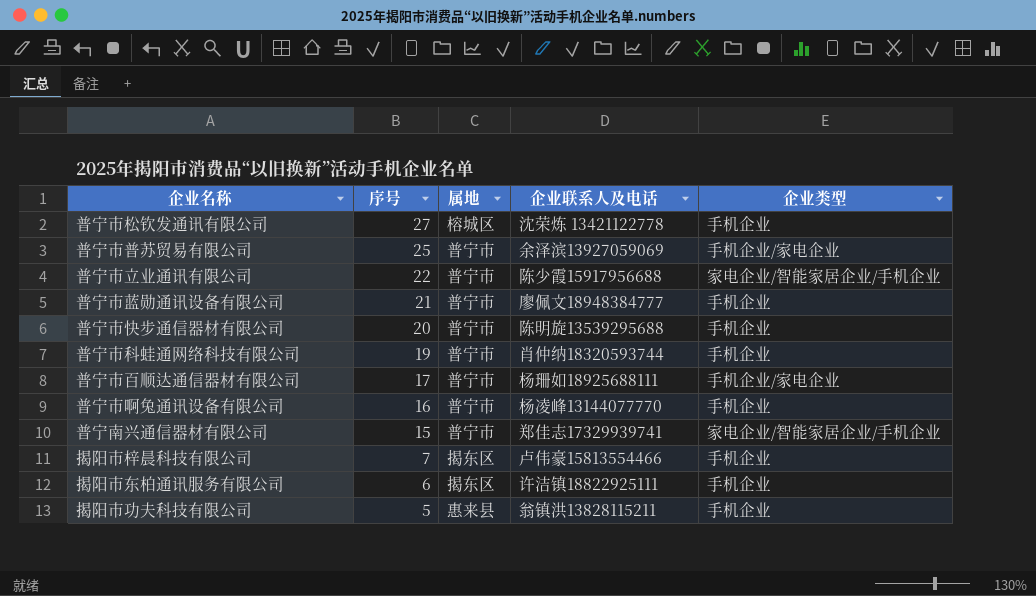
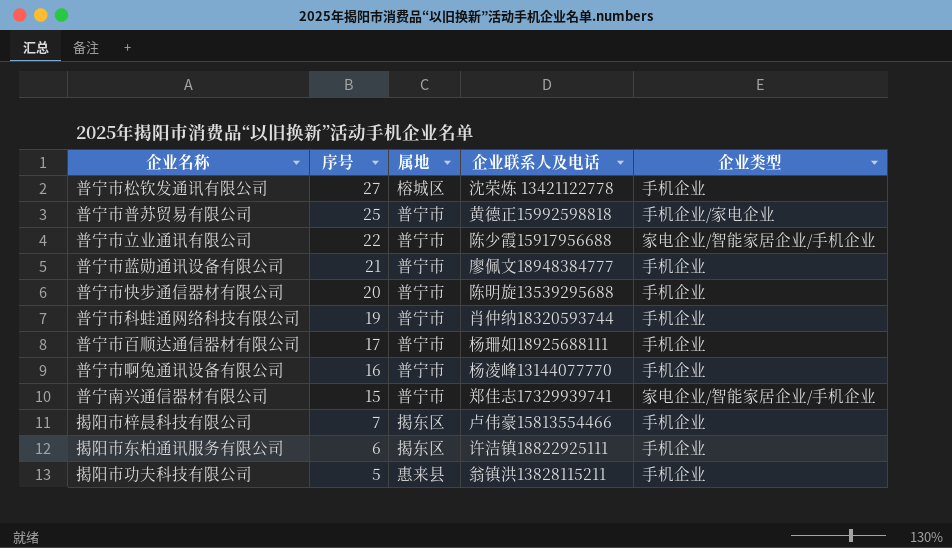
普宁市普苏贸易有限公司 | 企业联系人及电话: 余泽滨13927059069 -> 黄德正15992598818
普宁市百顺达通信器材有限公司 | 企业类型: 手机企业/家电企业 -> 手机企业

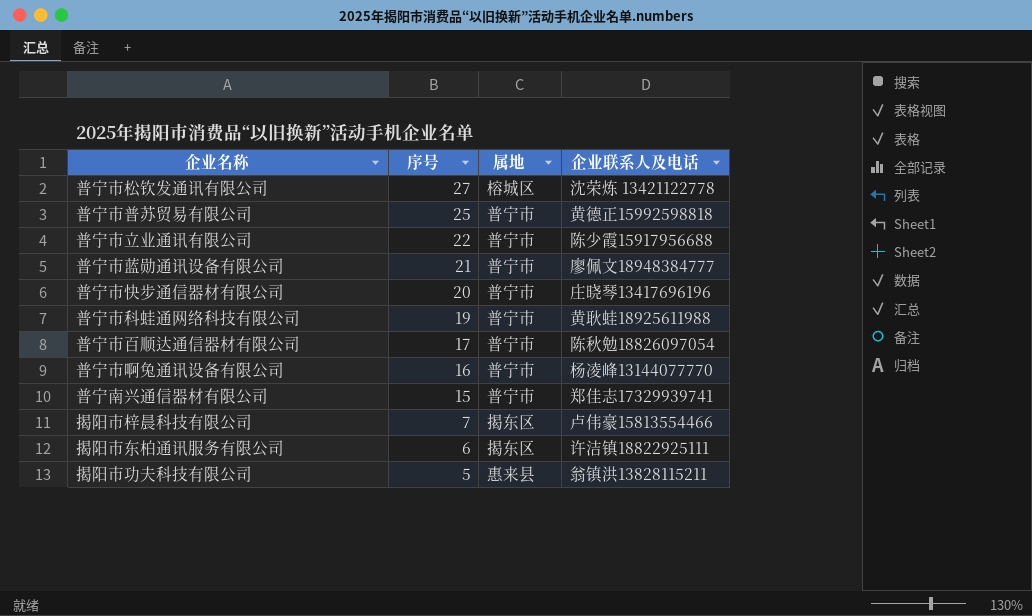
column 企业类型 | position: 5 -> none
普宁市快步通信器材有限公司 | 企业联系人及电话: 陈明旋13539295688 -> 庄晓琴13417696196
普宁市科蛙通网络科技有限公司 | 企业联系人及电话: 肖仲纳18320593744 -> 黄耿蛙18925611988
普宁市百顺达通信器材有限公司 | 企业联系人及电话: 杨珊如18925688111 -> 陈秋勉18826097054

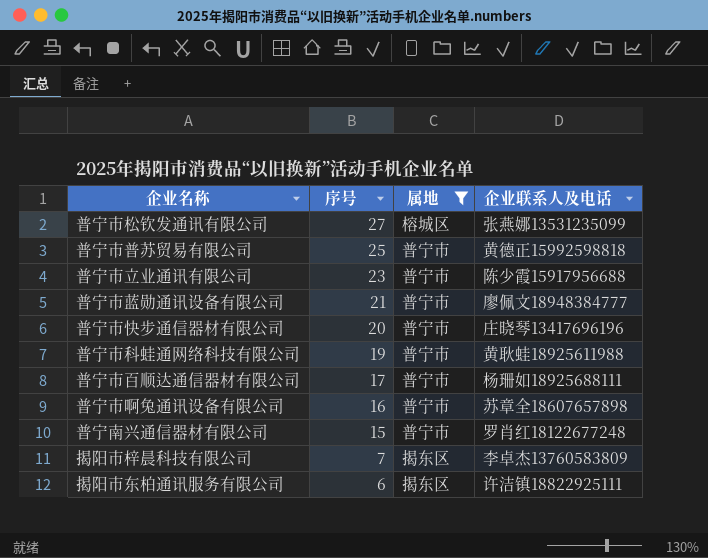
filter: none -> 属地 != 惠来县
普宁市松钦发通讯有限公司 | 企业联系人及电话: 沈荣炼 13421122778 -> 张燕娜13531235099
普宁市立业通讯有限公司 | 序号: 22 -> 23
普宁市百顺达通信器材有限公司 | 企业联系人及电话: 陈秋勉18826097054 -> 杨珊如18925688111
普宁市啊兔通讯设备有限公司 | 企业联系人及电话: 杨凌峰13144077770 -> 苏章全18607657898
普宁南兴通信器材有限公司 | 企业联系人及电话: 郑佳志17329939741 -> 罗肖红18122677248
揭阳市梓晨科技有限公司 | 企业联系人及电话: 卢伟豪15813554466 -> 李卓杰13760583809

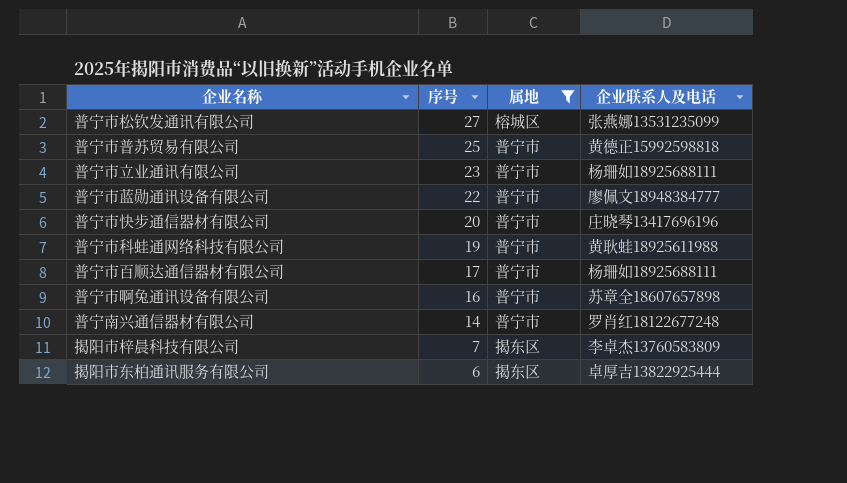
普宁市立业通讯有限公司 | 企业联系人及电话: 陈少霞15917956688 -> 杨珊如18925688111
普宁市蓝勋通讯设备有限公司 | 序号: 21 -> 22
普宁南兴通信器材有限公司 | 序号: 15 -> 14
揭阳市东柏通讯服务有限公司 | 企业联系人及电话: 许洁镇18822925111 -> 卓厚吉13822925444

